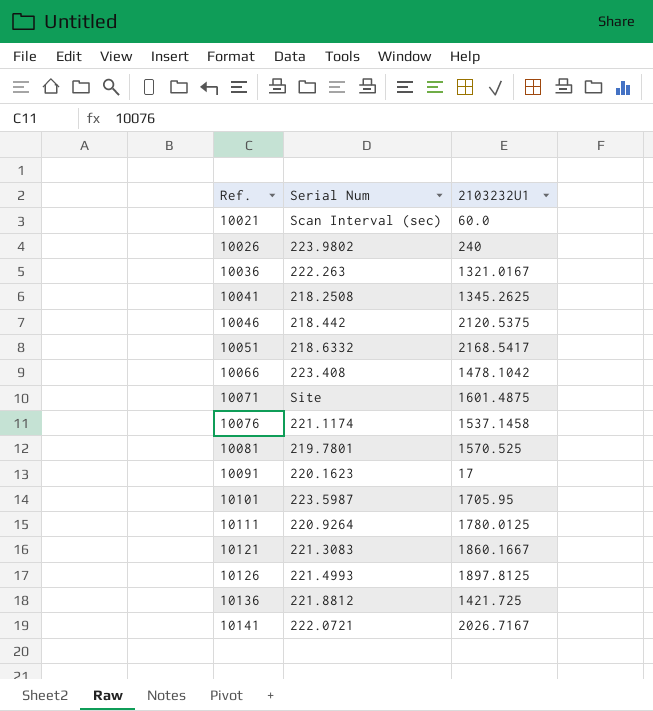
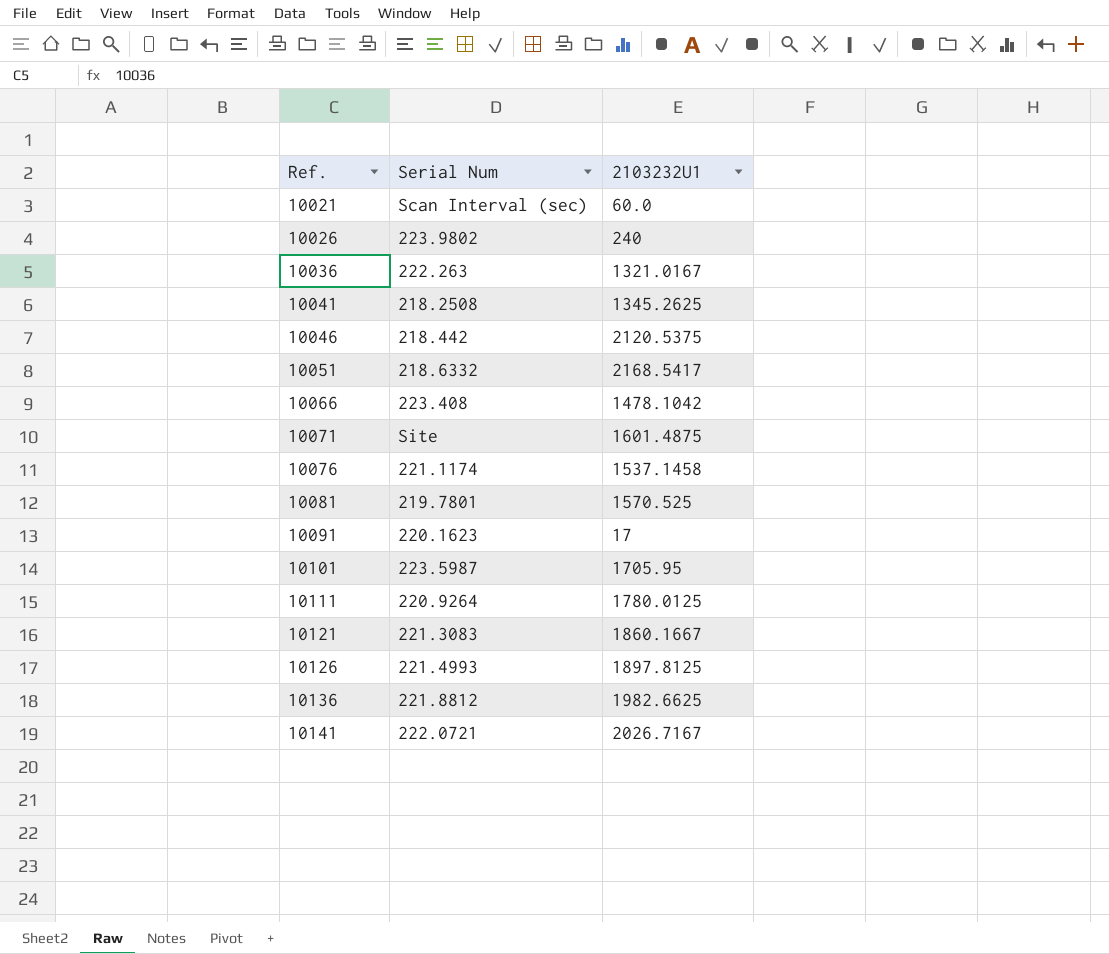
10136 | 2103232U1: 1421.725 -> 1982.6625

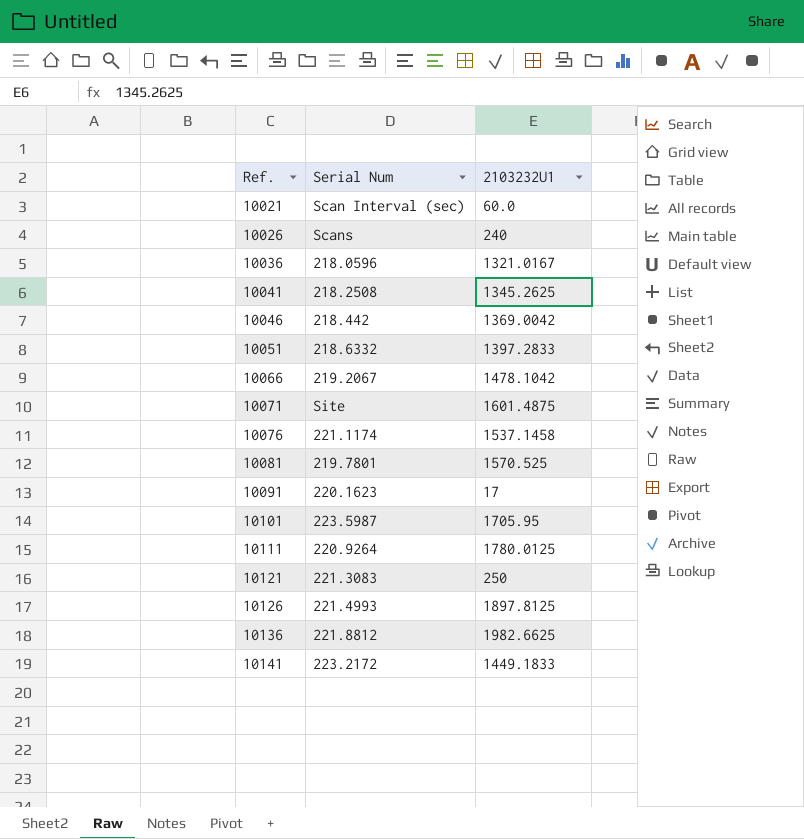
10026 | Serial Num: 223.9802 -> Scans
10036 | Serial Num: 222.263 -> 218.0596
10046 | 2103232U1: 2120.5375 -> 1369.0042
10051 | 2103232U1: 2168.5417 -> 1397.2833
10066 | Serial Num: 223.408 -> 219.2067
10121 | 2103232U1: 1860.1667 -> 250
10141 | Serial Num: 222.0721 -> 223.2172
10141 | 2103232U1: 2026.7167 -> 1449.1833

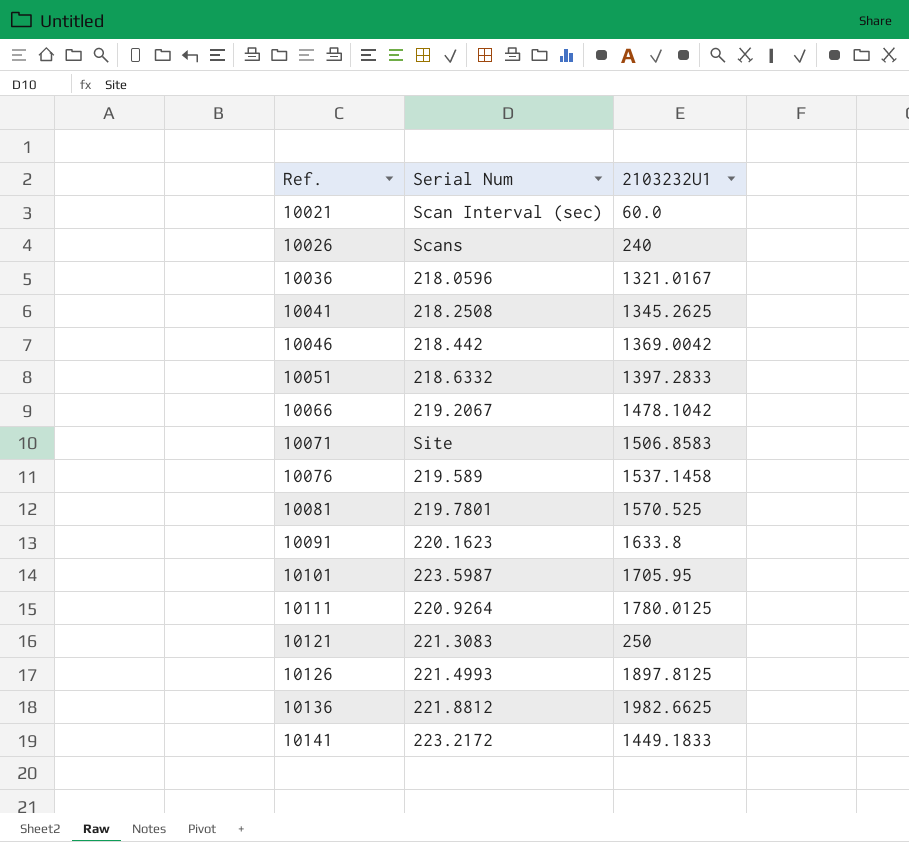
10071 | 2103232U1: 1601.4875 -> 1506.8583
10076 | Serial Num: 221.1174 -> 219.589
10091 | 2103232U1: 17 -> 1633.8

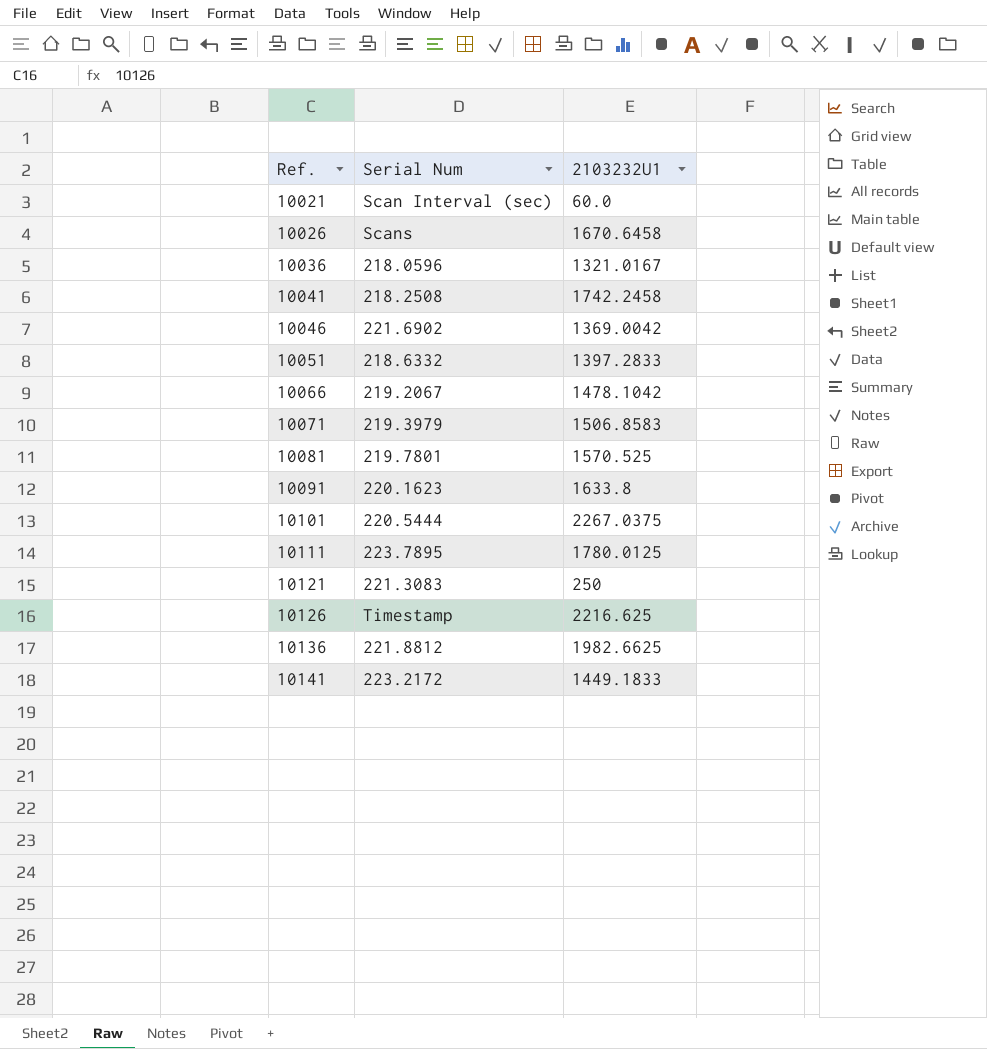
row 10076: 219.589 | 1537.1458 -> none
10026 | 2103232U1: 240 -> 1670.6458
10041 | 2103232U1: 1345.2625 -> 1742.2458
10046 | Serial Num: 218.442 -> 221.6902
10071 | Serial Num: Site -> 219.3979
10101 | Serial Num: 223.5987 -> 220.5444
10101 | 2103232U1: 1705.95 -> 2267.0375
10111 | Serial Num: 220.9264 -> 223.7895
10126 | Serial Num: 221.4993 -> Timestamp
10126 | 2103232U1: 1897.8125 -> 2216.625

